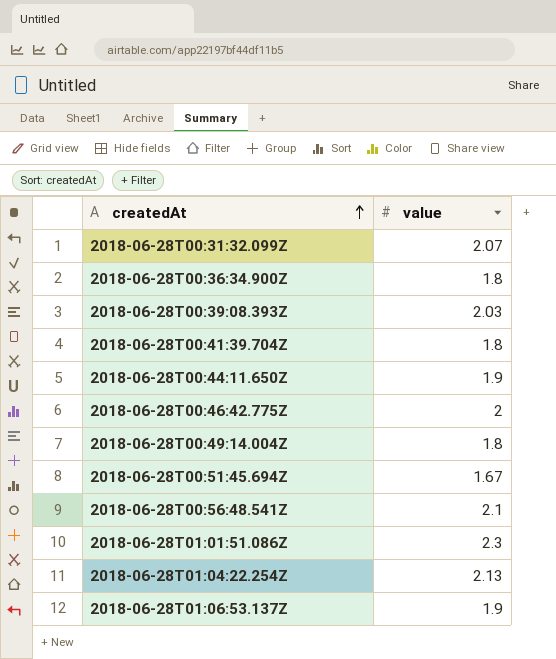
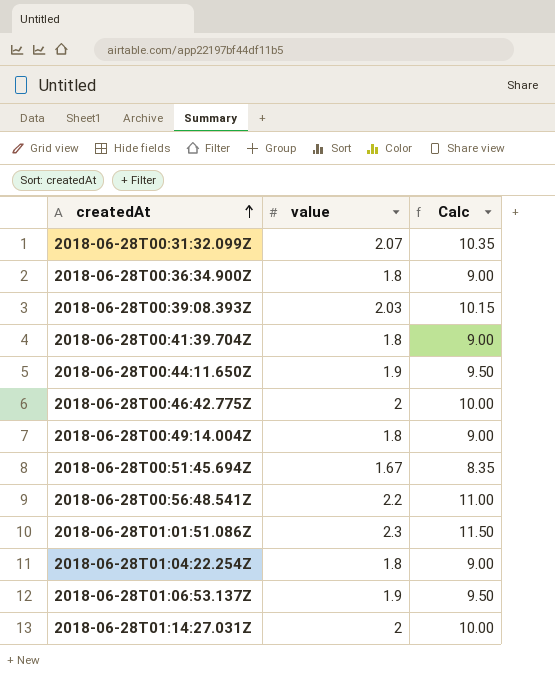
column Calc | formula: none -> [value] * 5
2018-06-28T00:56:48.541Z | value: 2.1 -> 2.2
2018-06-28T01:04:22.254Z | value: 2.13 -> 1.8
row 2018-06-28T01:14:27.031Z: none -> 2 | 10.00

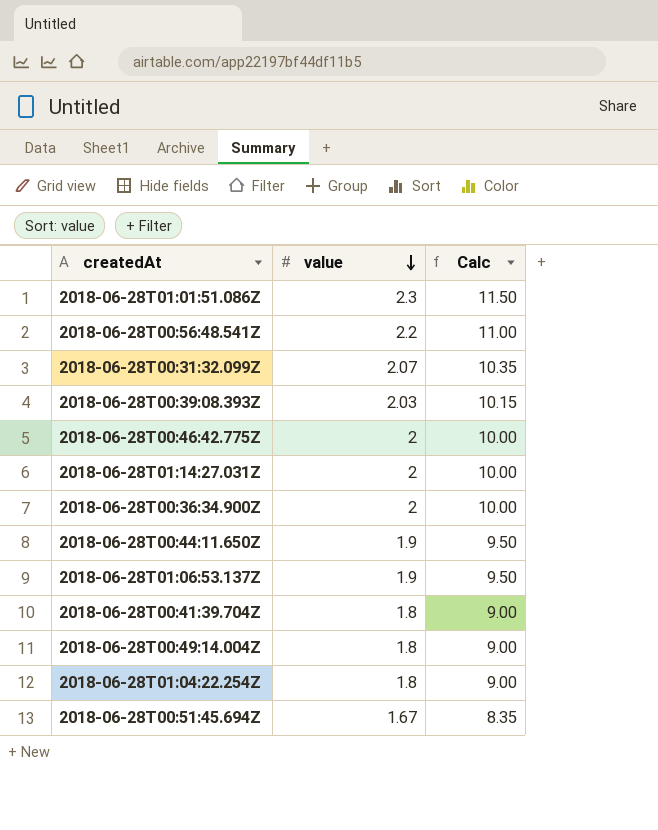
row order: createdAt ascending -> value descending
2018-06-28T00:36:34.900Z | value: 1.8 -> 2
2018-06-28T00:36:34.900Z | Calc: 9.00 -> 10.00

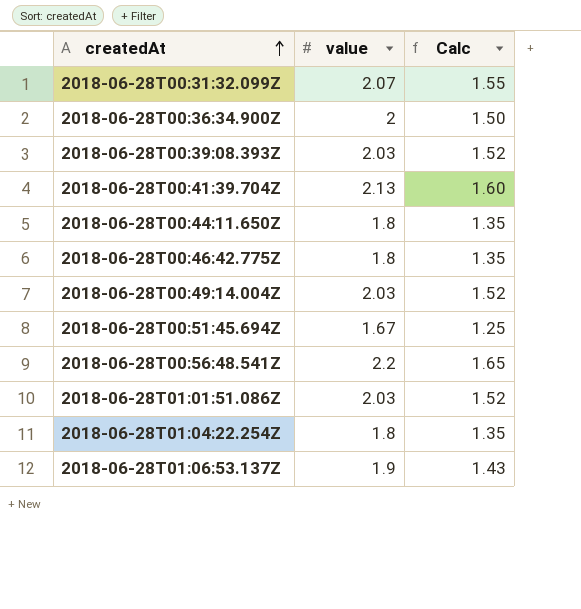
row order: value descending -> createdAt ascending
column Calc | formula: [value] * 5 -> [value] * 0.75
row 2018-06-28T01:14:27.031Z: 2 | 10.00 -> none
2018-06-28T00:41:39.704Z | value: 1.8 -> 2.13
2018-06-28T00:44:11.650Z | value: 1.9 -> 1.8
2018-06-28T00:46:42.775Z | value: 2 -> 1.8
2018-06-28T00:49:14.004Z | value: 1.8 -> 2.03
2018-06-28T01:01:51.086Z | value: 2.3 -> 2.03

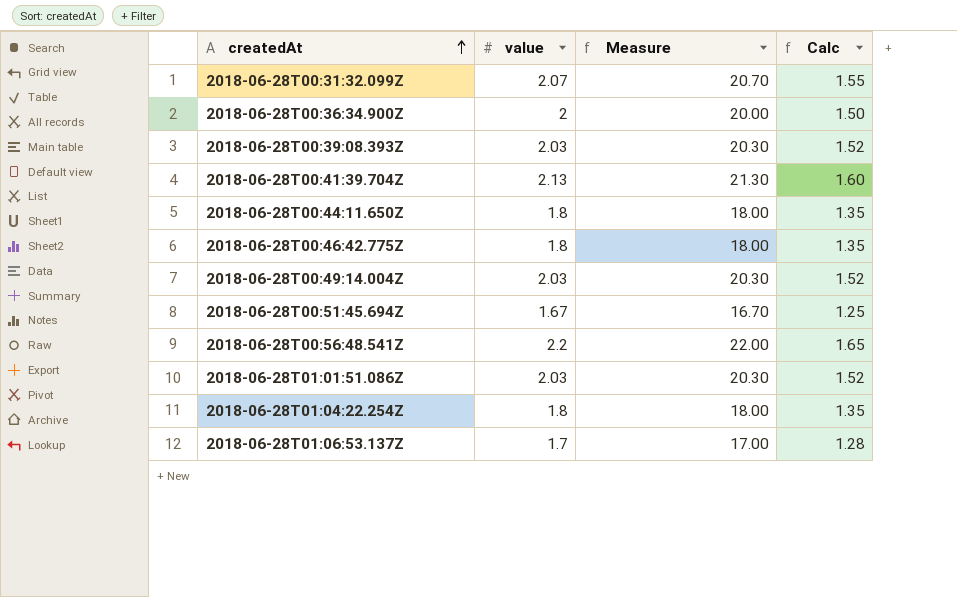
column Measure | formula: none -> [value] * 10
2018-06-28T01:06:53.137Z | value: 1.9 -> 1.7
2018-06-28T01:06:53.137Z | Calc: 1.43 -> 1.28

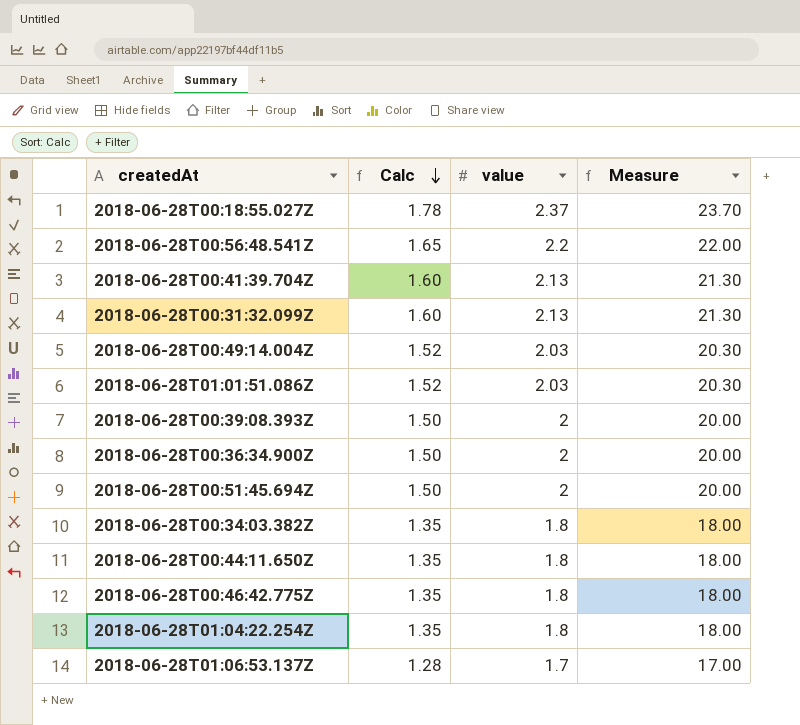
row order: createdAt ascending -> Calc descending
column Calc | position: 4 -> 2
row 2018-06-28T00:18:55.027Z: none -> 1.78 | 2.37 | 23.70
2018-06-28T00:31:32.099Z | Calc: 1.55 -> 1.60
2018-06-28T00:31:32.099Z | value: 2.07 -> 2.13
2018-06-28T00:31:32.099Z | Measure: 20.70 -> 21.30
2018-06-28T00:39:08.393Z | Calc: 1.52 -> 1.50
2018-06-28T00:39:08.393Z | value: 2.03 -> 2
2018-06-28T00:39:08.393Z | Measure: 20.30 -> 20.00
2018-06-28T00:51:45.694Z | Calc: 1.25 -> 1.50
2018-06-28T00:51:45.694Z | value: 1.67 -> 2
2018-06-28T00:51:45.694Z | Measure: 16.70 -> 20.00
row 2018-06-28T00:34:03.382Z: none -> 1.35 | 1.8 | 18.00

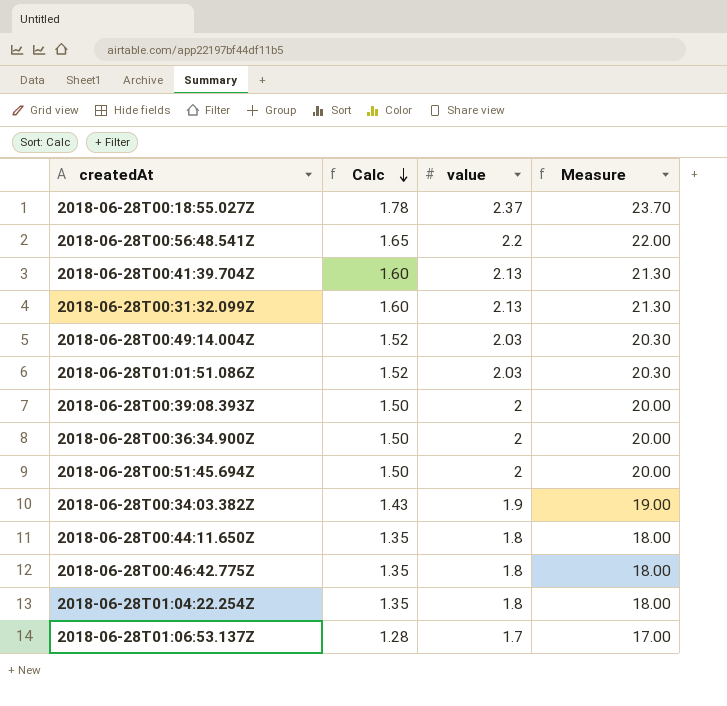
2018-06-28T00:34:03.382Z | Calc: 1.35 -> 1.43
2018-06-28T00:34:03.382Z | value: 1.8 -> 1.9
2018-06-28T00:34:03.382Z | Measure: 18.00 -> 19.00

